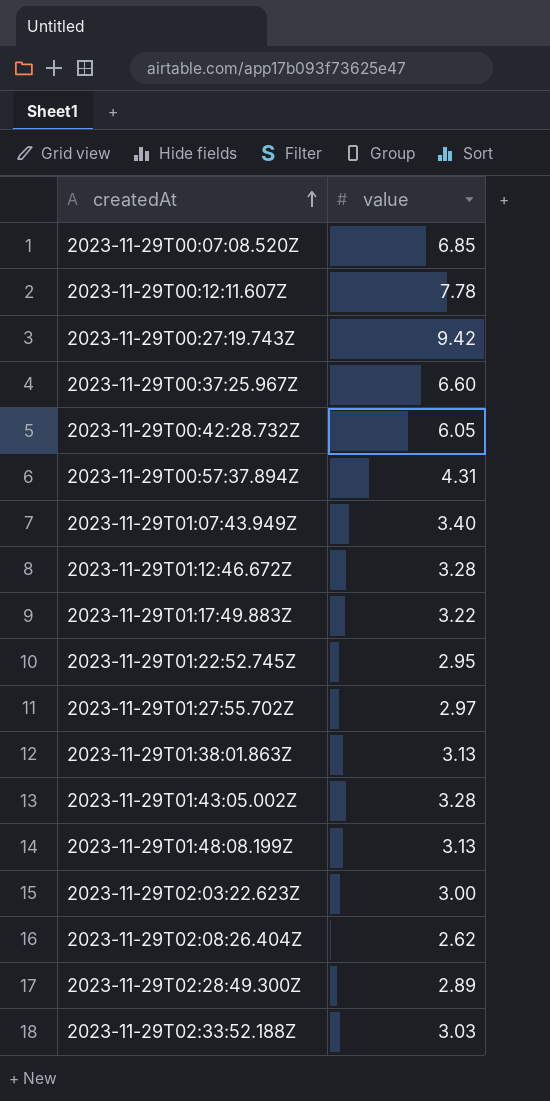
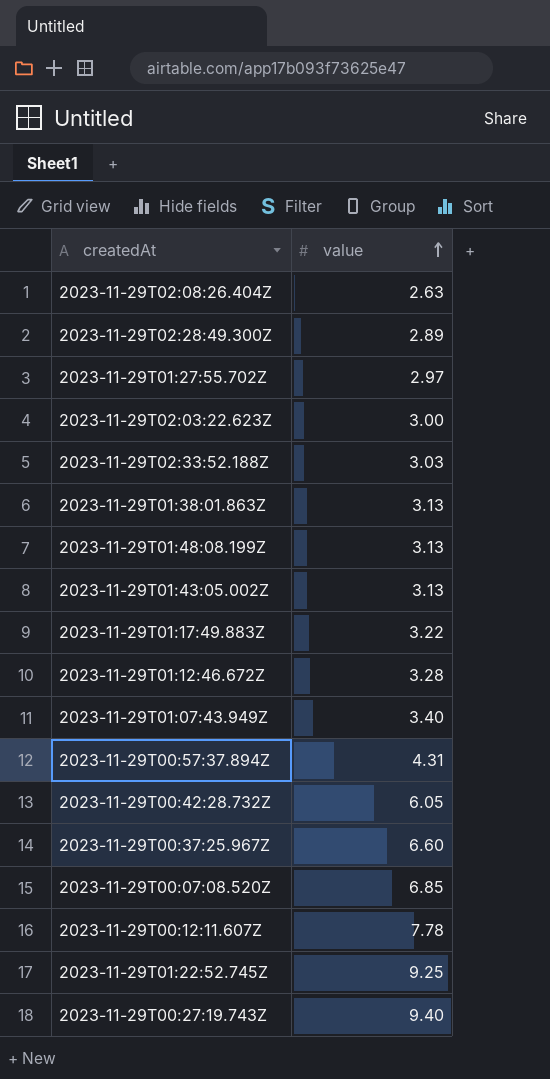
row order: createdAt ascending -> value ascending
2023-11-29T02:08:26.404Z | value: 2.62 -> 2.63
2023-11-29T01:43:05.002Z | value: 3.28 -> 3.13
2023-11-29T01:22:52.745Z | value: 2.95 -> 9.25
2023-11-29T00:27:19.743Z | value: 9.42 -> 9.40

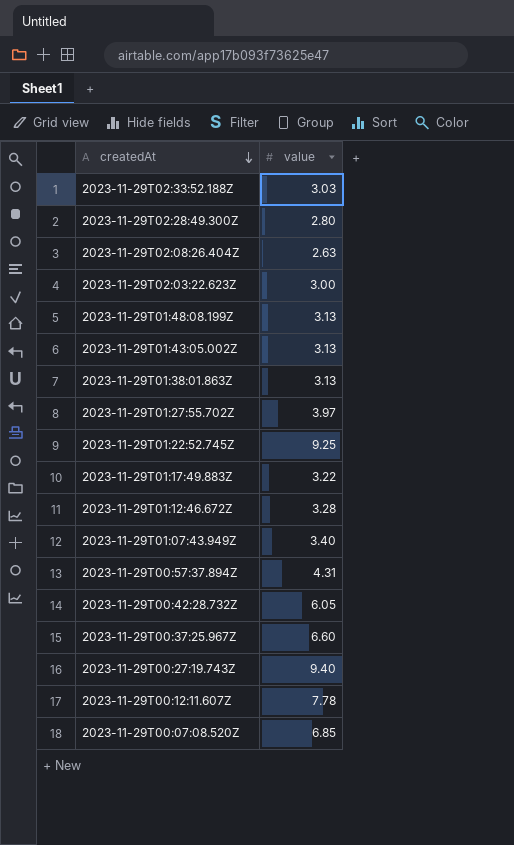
row order: value ascending -> createdAt descending
2023-11-29T02:28:49.300Z | value: 2.89 -> 2.80
2023-11-29T01:27:55.702Z | value: 2.97 -> 3.97

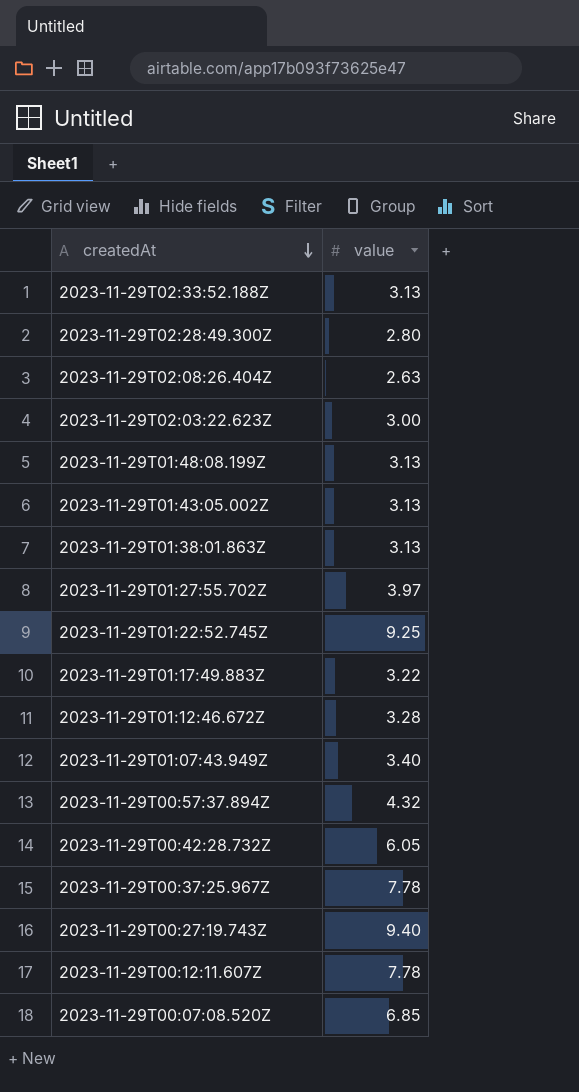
2023-11-29T02:33:52.188Z | value: 3.03 -> 3.13
2023-11-29T00:57:37.894Z | value: 4.31 -> 4.32
2023-11-29T00:37:25.967Z | value: 6.60 -> 7.78

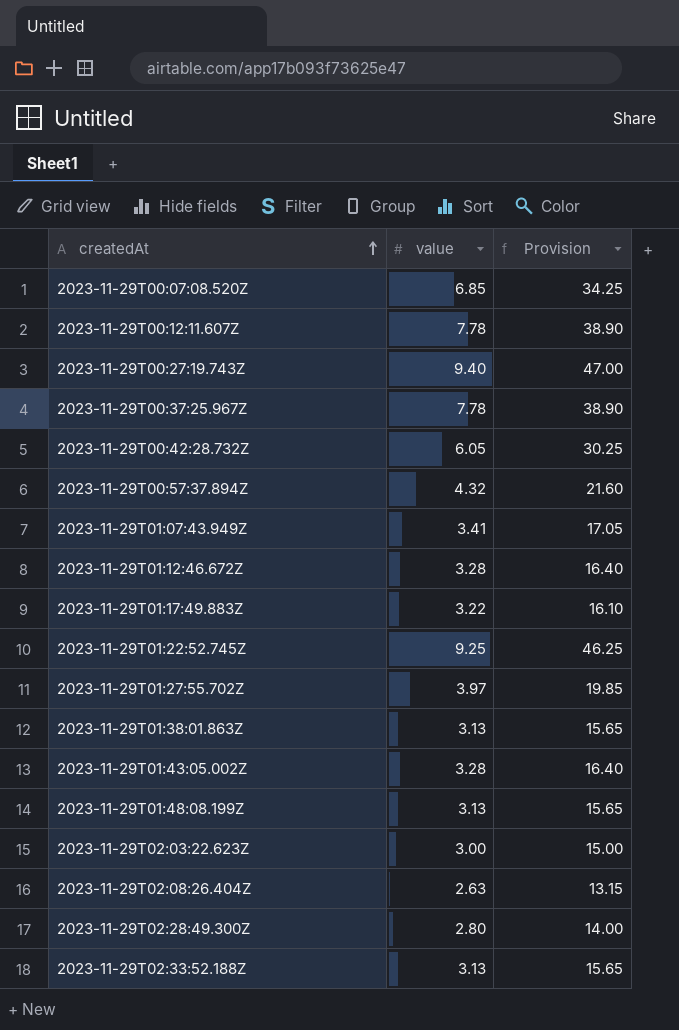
row order: createdAt descending -> createdAt ascending
column Provision | formula: none -> [value] * 5
2023-11-29T01:07:43.949Z | value: 3.40 -> 3.41
2023-11-29T01:43:05.002Z | value: 3.13 -> 3.28

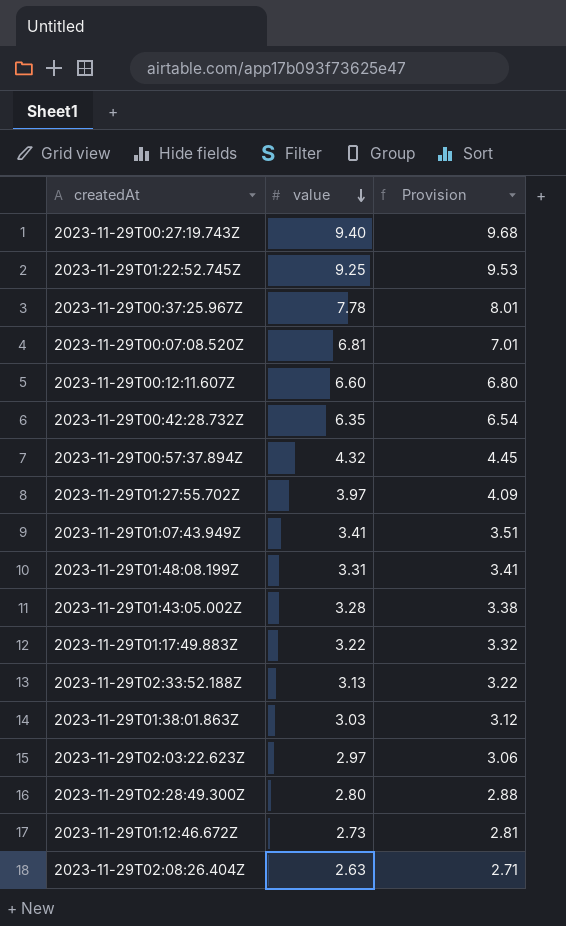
row order: createdAt ascending -> value descending
column Provision | formula: [value] * 5 -> [value] * 1.03
2023-11-29T00:07:08.520Z | value: 6.85 -> 6.81
2023-11-29T00:12:11.607Z | value: 7.78 -> 6.60
2023-11-29T00:42:28.732Z | value: 6.05 -> 6.35
2023-11-29T01:48:08.199Z | value: 3.13 -> 3.31
2023-11-29T01:38:01.863Z | value: 3.13 -> 3.03
2023-11-29T02:03:22.623Z | value: 3.00 -> 2.97
2023-11-29T01:12:46.672Z | value: 3.28 -> 2.73

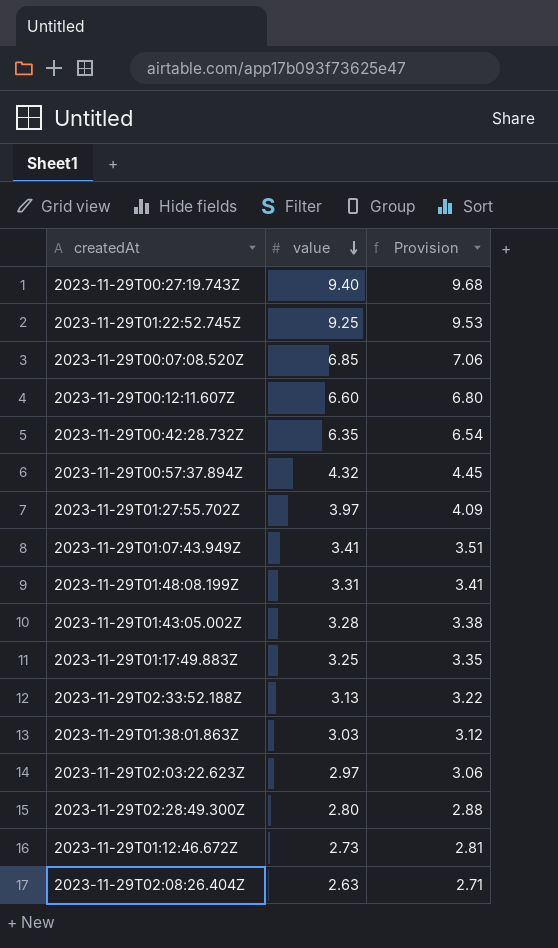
row 2023-11-29T00:37:25.967Z: 7.78 | 8.01 -> none
2023-11-29T00:07:08.520Z | value: 6.81 -> 6.85
2023-11-29T00:07:08.520Z | Provision: 7.01 -> 7.06
2023-11-29T01:17:49.883Z | value: 3.22 -> 3.25
2023-11-29T01:17:49.883Z | Provision: 3.32 -> 3.35

